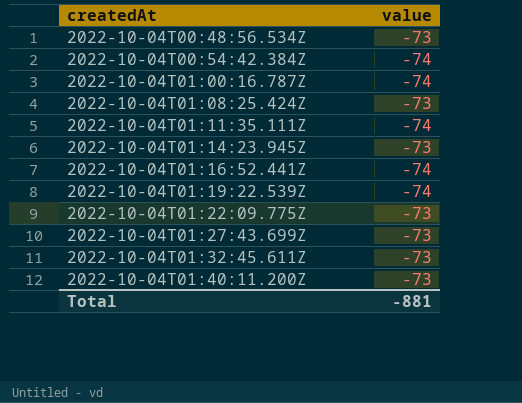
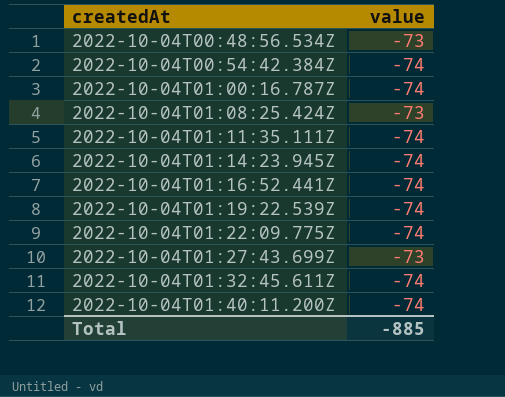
2022-10-04T01:14:23.945Z | value: -73 -> -74
2022-10-04T01:22:09.775Z | value: -73 -> -74
2022-10-04T01:32:45.611Z | value: -73 -> -74
2022-10-04T01:40:11.200Z | value: -73 -> -74
Total | value: -881 -> -885

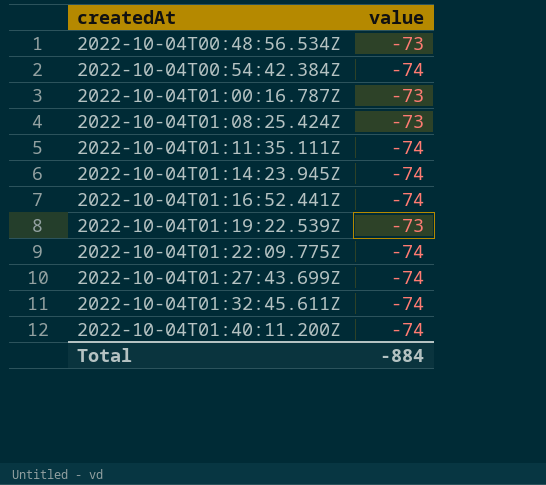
2022-10-04T01:00:16.787Z | value: -74 -> -73
2022-10-04T01:19:22.539Z | value: -74 -> -73
2022-10-04T01:27:43.699Z | value: -73 -> -74
Total | value: -885 -> -884

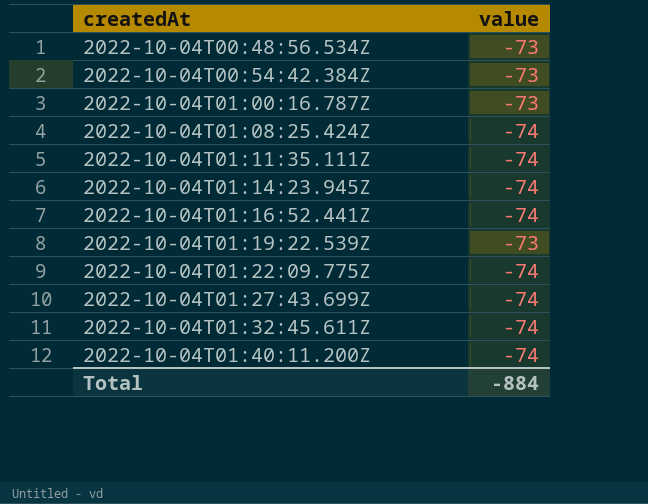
2022-10-04T00:54:42.384Z | value: -74 -> -73
2022-10-04T01:08:25.424Z | value: -73 -> -74

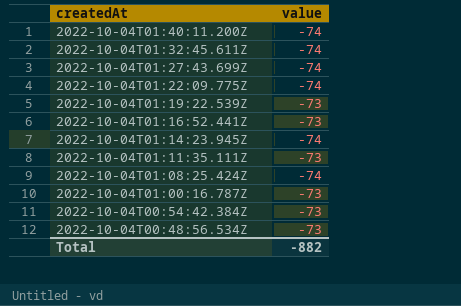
row order: createdAt ascending -> createdAt descending
2022-10-04T01:16:52.441Z | value: -74 -> -73
2022-10-04T01:11:35.111Z | value: -74 -> -73
Total | value: -884 -> -882

